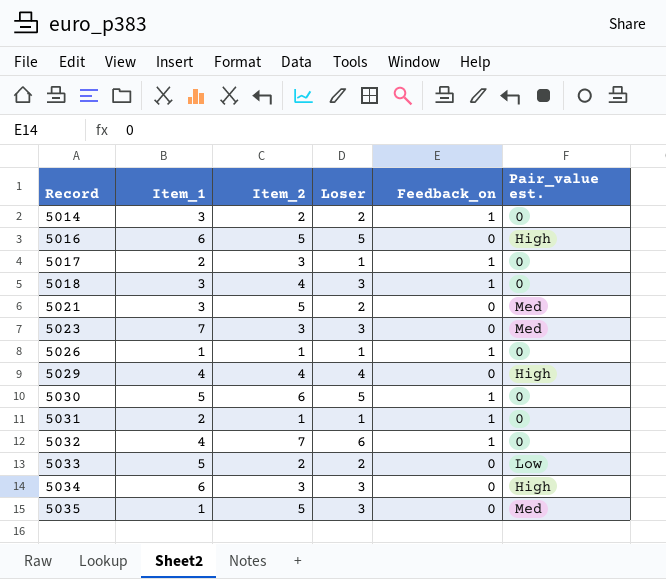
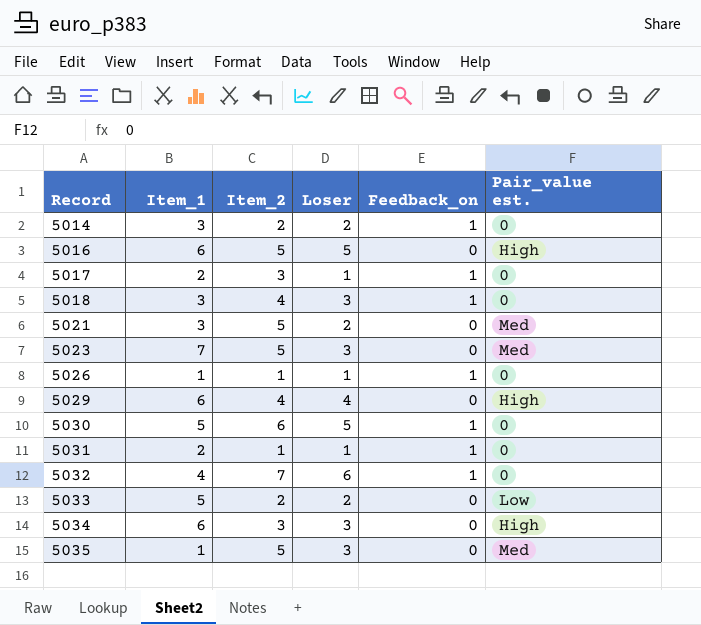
5023 | Item_2: 3 -> 5
5029 | Item_1: 4 -> 6

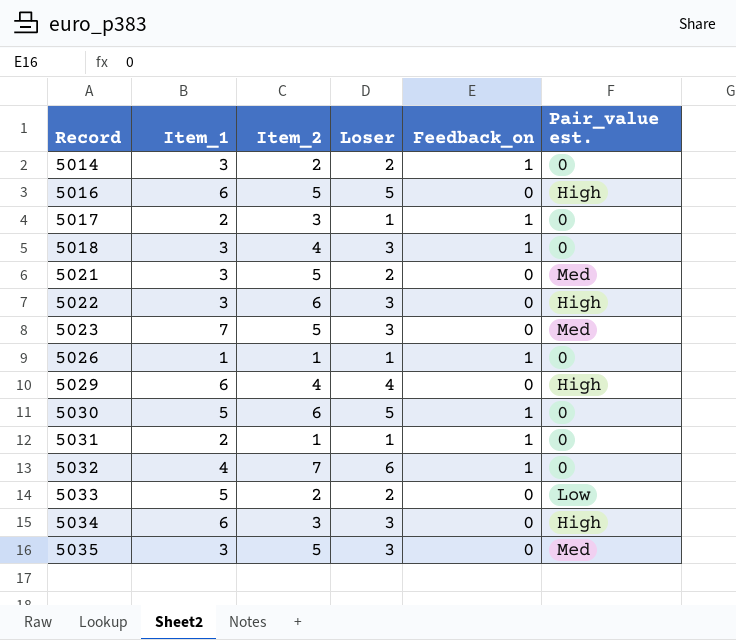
row 5022: none -> 3 | 6 | 3 | 0 | High
5035 | Item_1: 1 -> 3

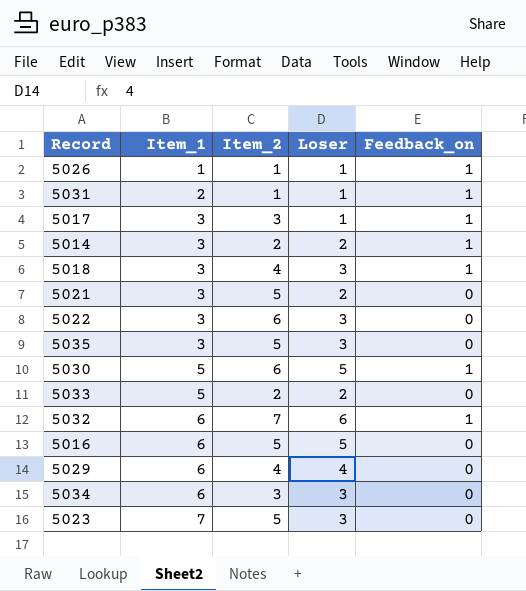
row order: Record ascending -> Item_1 ascending
column Pair_value est. | position: 6 -> none
5017 | Item_1: 2 -> 3
5032 | Item_1: 4 -> 6

